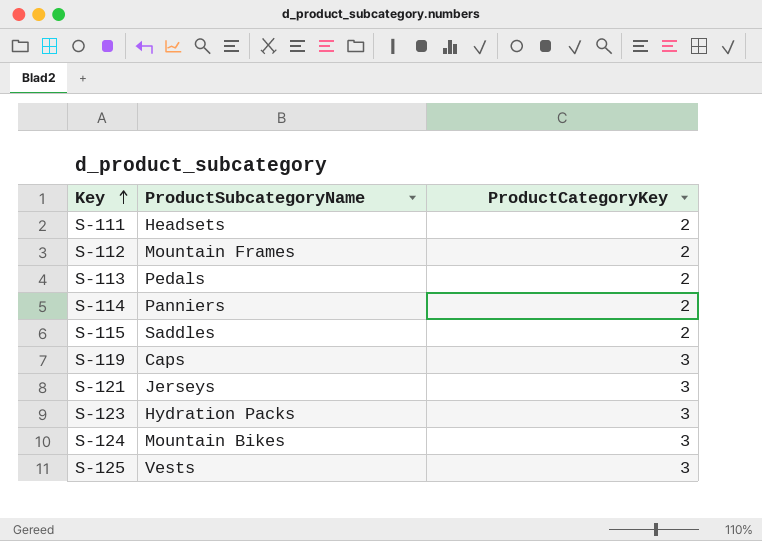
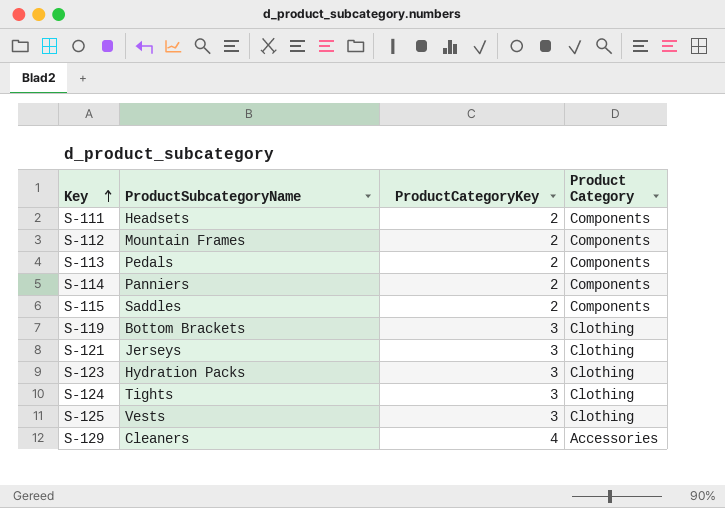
column Product Category | position: none -> 4
S-119 | ProductSubcategoryName: Caps -> Bottom Brackets
S-124 | ProductSubcategoryName: Mountain Bikes -> Tights
row S-129: none -> Cleaners | 4 | Accessories

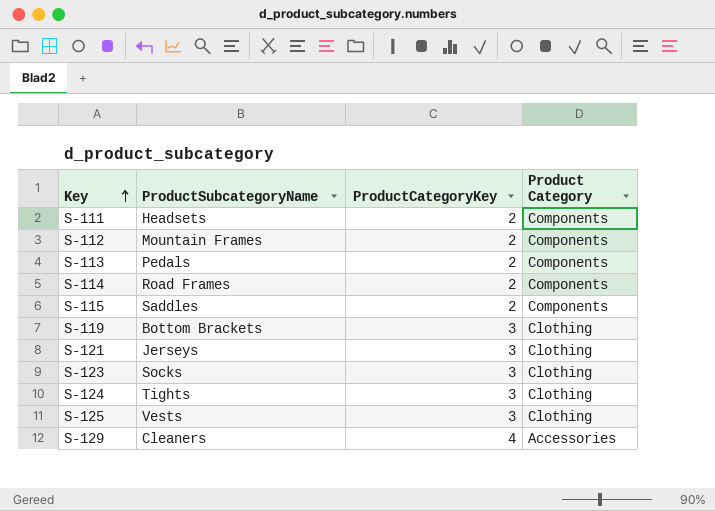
S-114 | ProductSubcategoryName: Panniers -> Road Frames
S-123 | ProductSubcategoryName: Hydration Packs -> Socks

